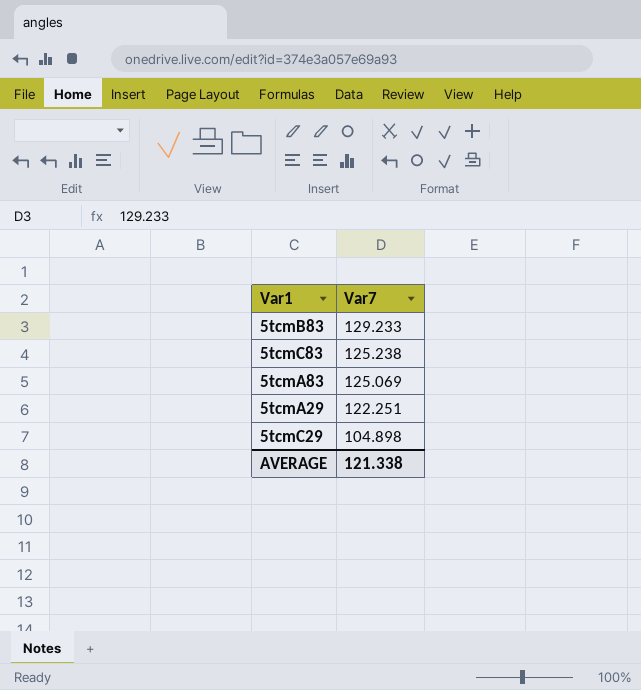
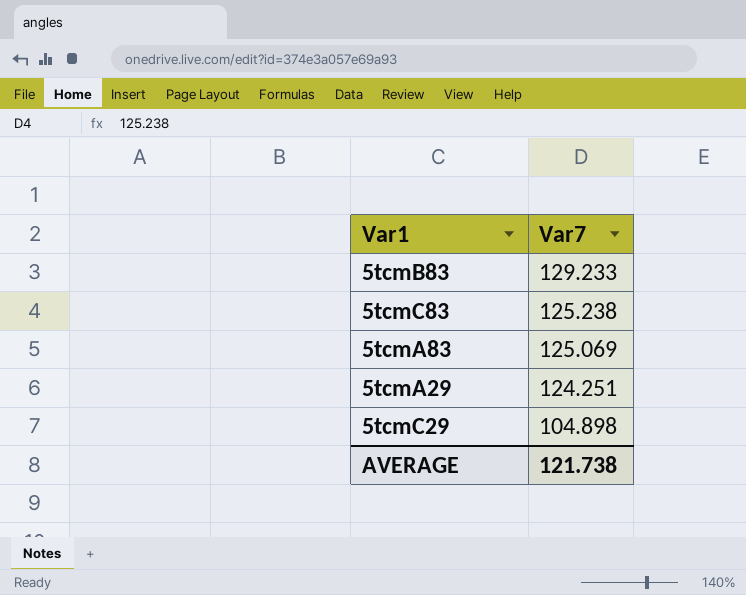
5tcmA29 | Var7: 122.251 -> 124.251
AVERAGE | Var7: 121.338 -> 121.738

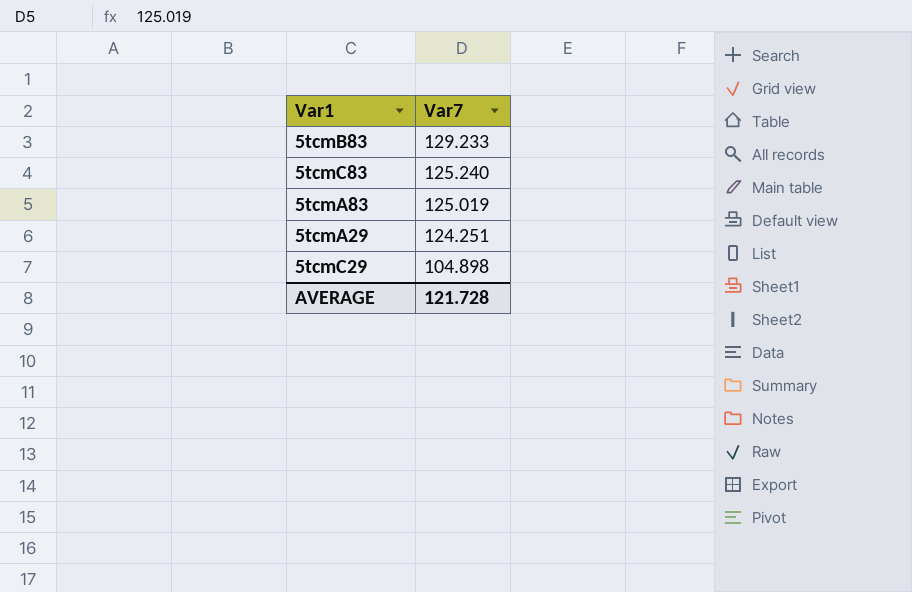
5tcmC83 | Var7: 125.238 -> 125.240
5tcmA83 | Var7: 125.069 -> 125.019
AVERAGE | Var7: 121.738 -> 121.728

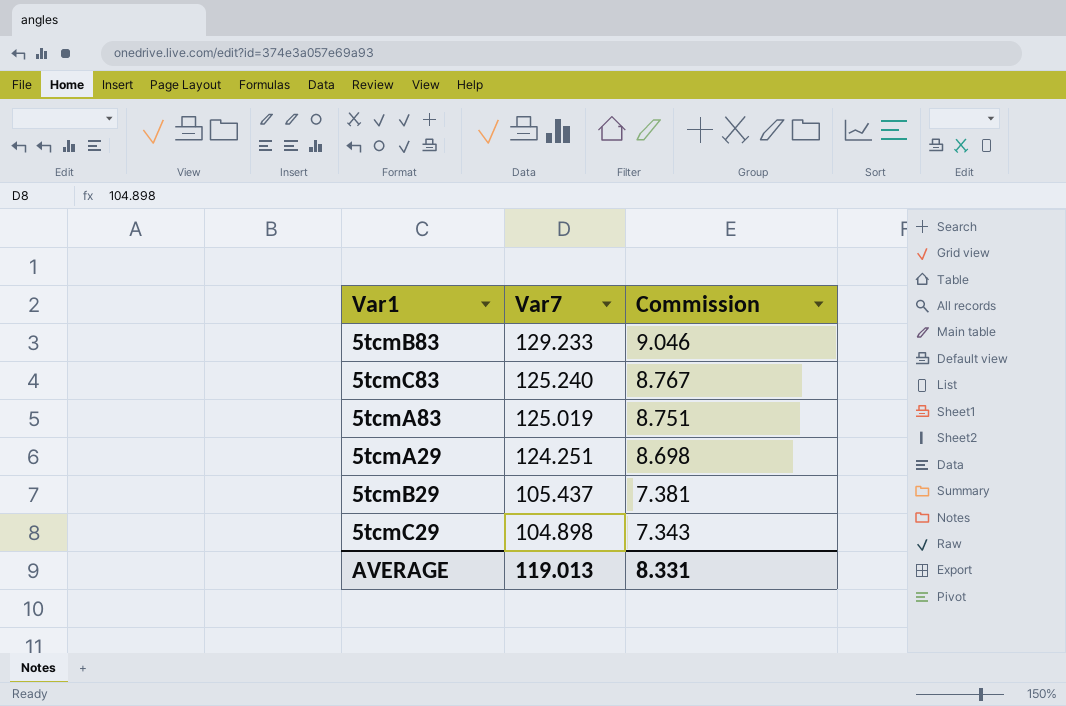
column Commission | formula: none -> [Var7] * 0.07
row 5tcmB29: none -> 105.437 | 7.381
AVERAGE | Var7: 121.728 -> 119.013

